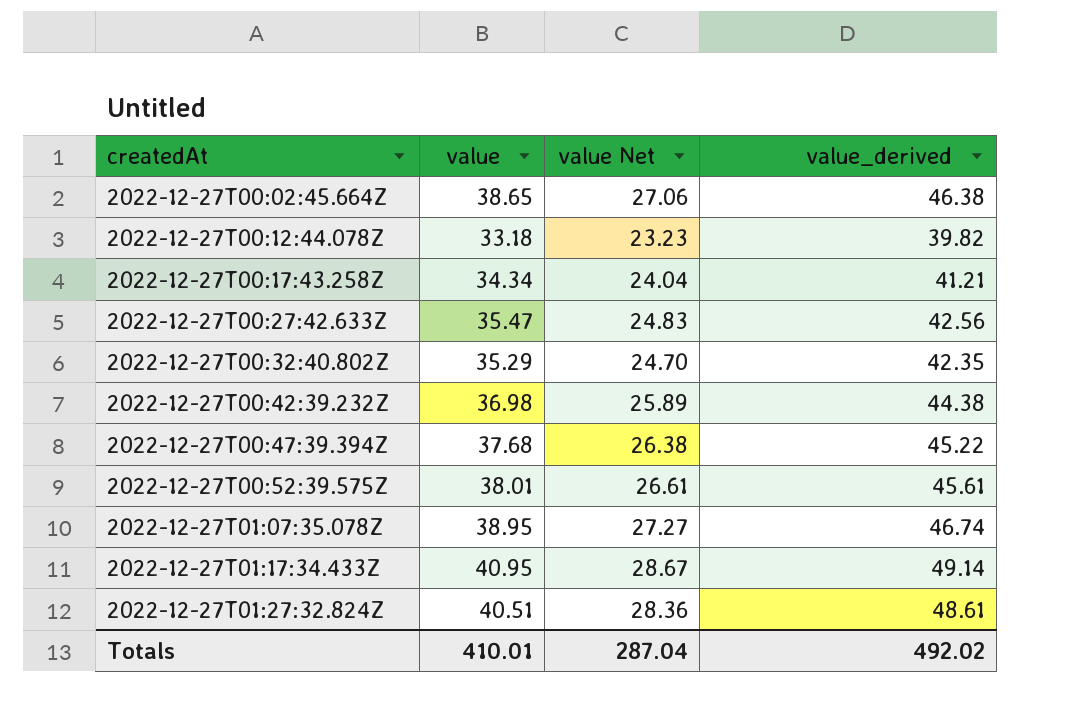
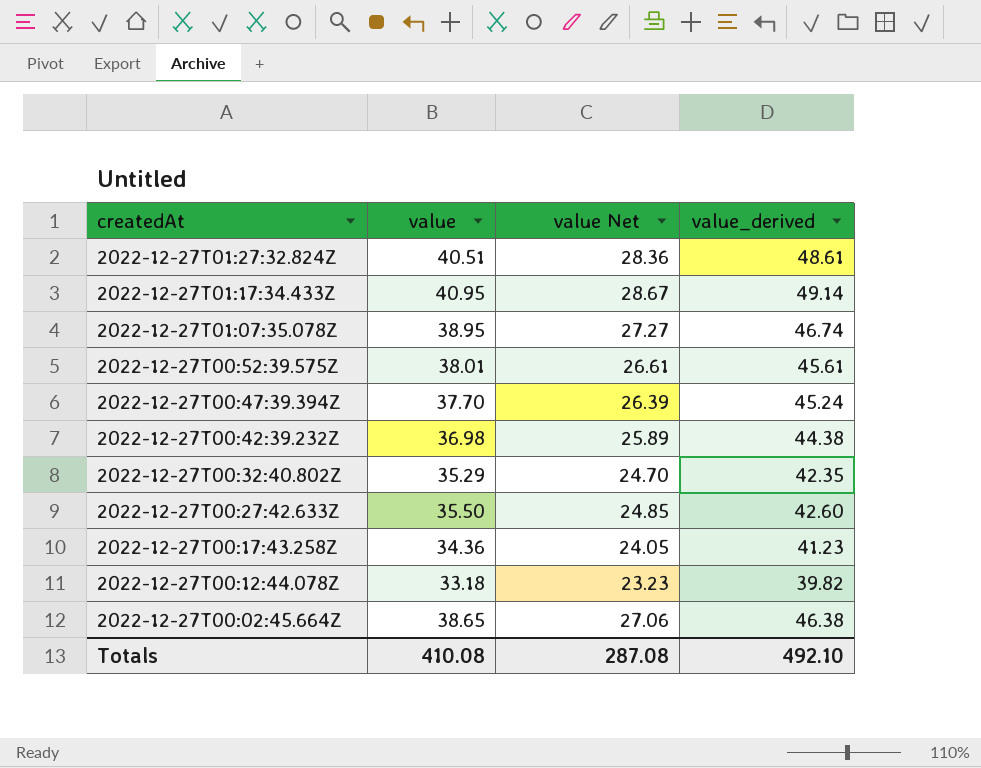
row order: createdAt ascending -> createdAt descending
2022-12-27T00:47:39.394Z | value: 37.68 -> 37.70
2022-12-27T00:47:39.394Z | value Net: 26.38 -> 26.39
2022-12-27T00:47:39.394Z | value_derived: 45.22 -> 45.24
2022-12-27T00:27:42.633Z | value: 35.47 -> 35.50
2022-12-27T00:27:42.633Z | value Net: 24.83 -> 24.85
2022-12-27T00:27:42.633Z | value_derived: 42.56 -> 42.60
2022-12-27T00:17:43.258Z | value: 34.34 -> 34.36
2022-12-27T00:17:43.258Z | value Net: 24.04 -> 24.05
2022-12-27T00:17:43.258Z | value_derived: 41.21 -> 41.23
Totals | value: 410.01 -> 410.08
Totals | value Net: 287.04 -> 287.08
Totals | value_derived: 492.02 -> 492.10

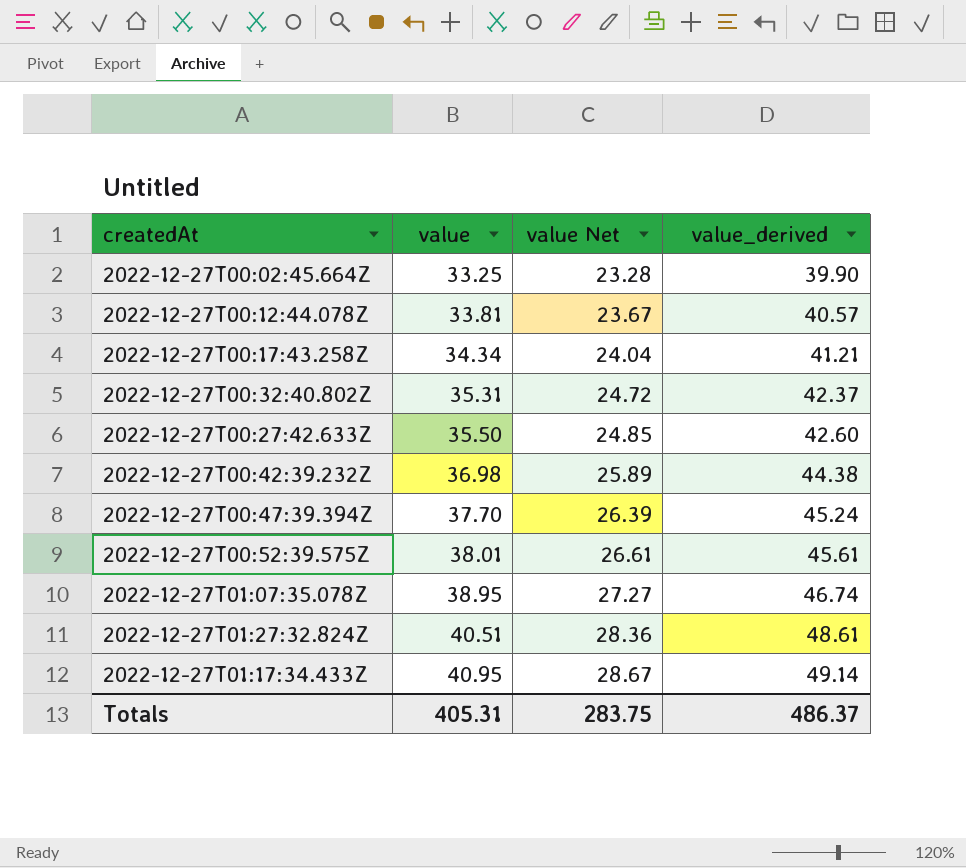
row order: createdAt descending -> value ascending
2022-12-27T00:02:45.664Z | value: 38.65 -> 33.25
2022-12-27T00:02:45.664Z | value Net: 27.06 -> 23.28
2022-12-27T00:02:45.664Z | value_derived: 46.38 -> 39.90
2022-12-27T00:12:44.078Z | value: 33.18 -> 33.81
2022-12-27T00:12:44.078Z | value Net: 23.23 -> 23.67
2022-12-27T00:12:44.078Z | value_derived: 39.82 -> 40.57
2022-12-27T00:17:43.258Z | value: 34.36 -> 34.34
2022-12-27T00:17:43.258Z | value Net: 24.05 -> 24.04
2022-12-27T00:17:43.258Z | value_derived: 41.23 -> 41.21
2022-12-27T00:32:40.802Z | value: 35.29 -> 35.31
2022-12-27T00:32:40.802Z | value Net: 24.70 -> 24.72
2022-12-27T00:32:40.802Z | value_derived: 42.35 -> 42.37
Totals | value: 410.08 -> 405.31
Totals | value Net: 287.08 -> 283.75
Totals | value_derived: 492.10 -> 486.37

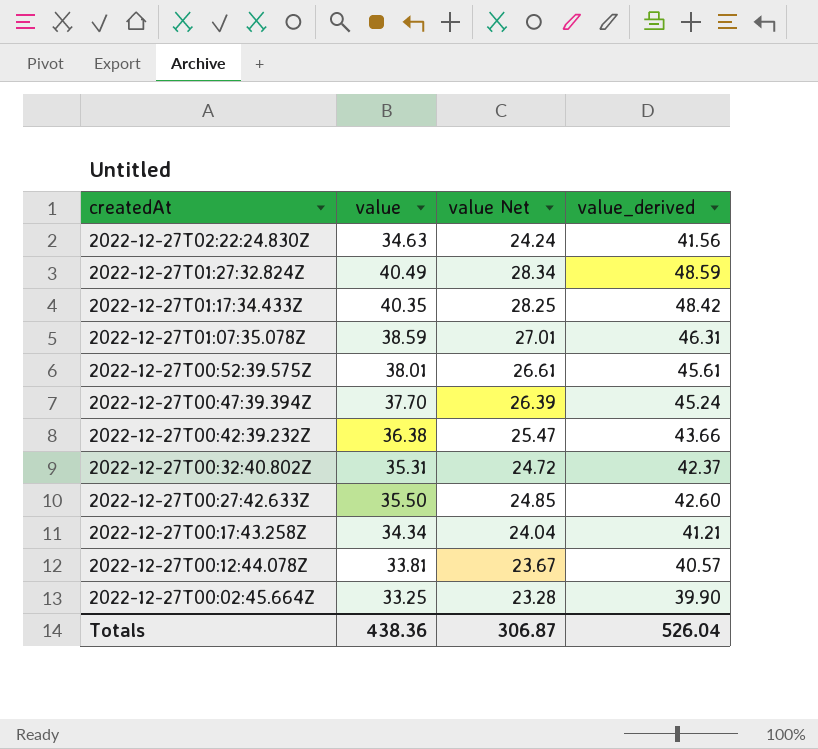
row order: value ascending -> createdAt descending
row 2022-12-27T02:22:24.830Z: none -> 34.63 | 24.24 | 41.56
2022-12-27T01:27:32.824Z | value: 40.51 -> 40.49
2022-12-27T01:27:32.824Z | value Net: 28.36 -> 28.34
2022-12-27T01:27:32.824Z | value_derived: 48.61 -> 48.59
2022-12-27T01:17:34.433Z | value: 40.95 -> 40.35
2022-12-27T01:17:34.433Z | value Net: 28.67 -> 28.25
2022-12-27T01:17:34.433Z | value_derived: 49.14 -> 48.42
2022-12-27T01:07:35.078Z | value: 38.95 -> 38.59
2022-12-27T01:07:35.078Z | value Net: 27.27 -> 27.01
2022-12-27T01:07:35.078Z | value_derived: 46.74 -> 46.31
2022-12-27T00:42:39.232Z | value: 36.98 -> 36.38
2022-12-27T00:42:39.232Z | value Net: 25.89 -> 25.47
2022-12-27T00:42:39.232Z | value_derived: 44.38 -> 43.66
Totals | value: 405.31 -> 438.36
Totals | value Net: 283.75 -> 306.87
Totals | value_derived: 486.37 -> 526.04

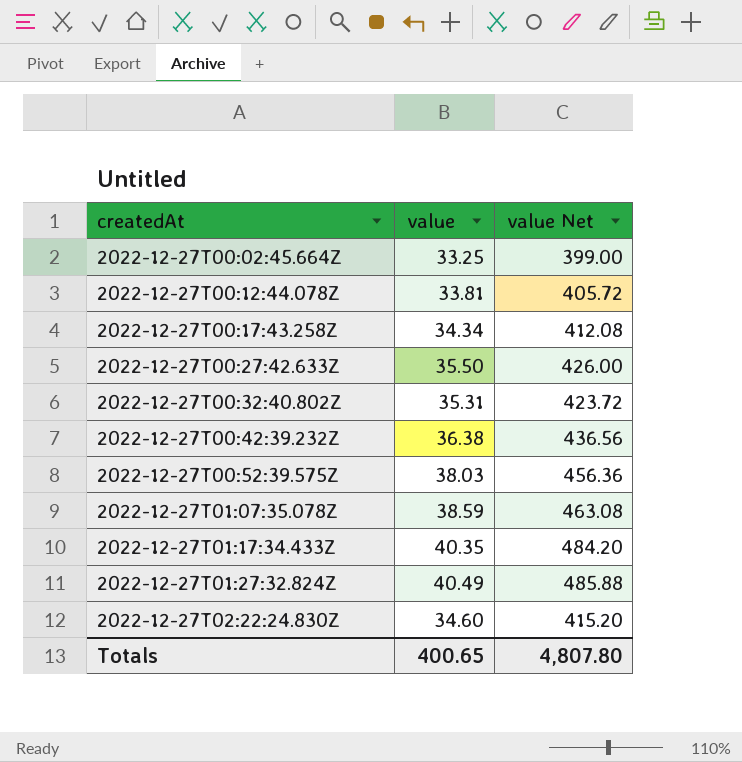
row order: createdAt descending -> createdAt ascending
column value_derived | formula: [value] * 1.2 -> none
column value Net | formula: [value] * 0.7 -> [value] * 12
row 2022-12-27T00:47:39.394Z: 37.70 | 26.39 | 45.24 -> none
2022-12-27T00:52:39.575Z | value: 38.01 -> 38.03
2022-12-27T02:22:24.830Z | value: 34.63 -> 34.60
Totals | value: 438.36 -> 400.65
Totals | value Net: 306.87 -> 4,807.80

